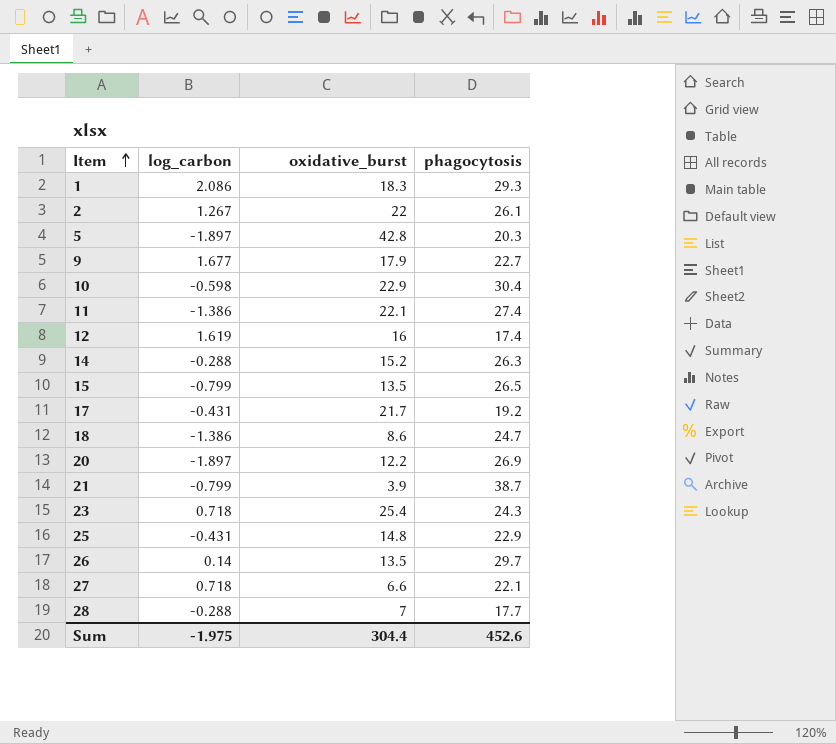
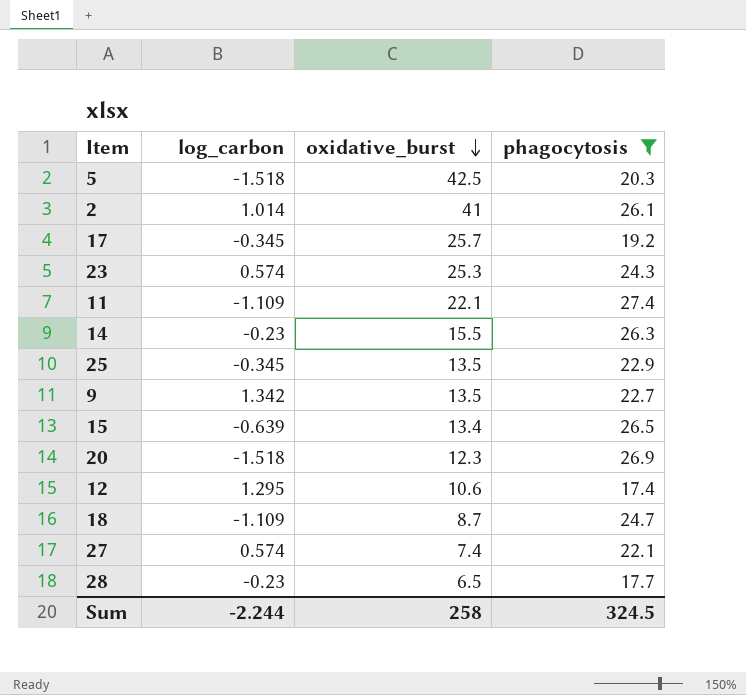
filter: none -> phagocytosis <= 27.4
row order: Item ascending -> oxidative_burst descending
5 | log_carbon: -1.897 -> -1.518
5 | oxidative_burst: 42.8 -> 42.5
2 | log_carbon: 1.267 -> 1.014
2 | oxidative_burst: 22 -> 41
17 | log_carbon: -0.431 -> -0.345
17 | oxidative_burst: 21.7 -> 25.7
23 | log_carbon: 0.718 -> 0.574
23 | oxidative_burst: 25.4 -> 25.3
11 | log_carbon: -1.386 -> -1.109
14 | log_carbon: -0.288 -> -0.23
14 | oxidative_burst: 15.2 -> 15.5
25 | log_carbon: -0.431 -> -0.345
25 | oxidative_burst: 14.8 -> 13.5
9 | log_carbon: 1.677 -> 1.342
9 | oxidative_burst: 17.9 -> 13.5
15 | log_carbon: -0.799 -> -0.639
15 | oxidative_burst: 13.5 -> 13.4
20 | log_carbon: -1.897 -> -1.518
20 | oxidative_burst: 12.2 -> 12.3
12 | log_carbon: 1.619 -> 1.295
12 | oxidative_burst: 16 -> 10.6
18 | log_carbon: -1.386 -> -1.109
18 | oxidative_burst: 8.6 -> 8.7
27 | log_carbon: 0.718 -> 0.574
27 | oxidative_burst: 6.6 -> 7.4
28 | log_carbon: -0.288 -> -0.23
28 | oxidative_burst: 7 -> 6.5
Sum | log_carbon: -1.975 -> -2.244
Sum | oxidative_burst: 304.4 -> 258
Sum | phagocytosis: 452.6 -> 324.5

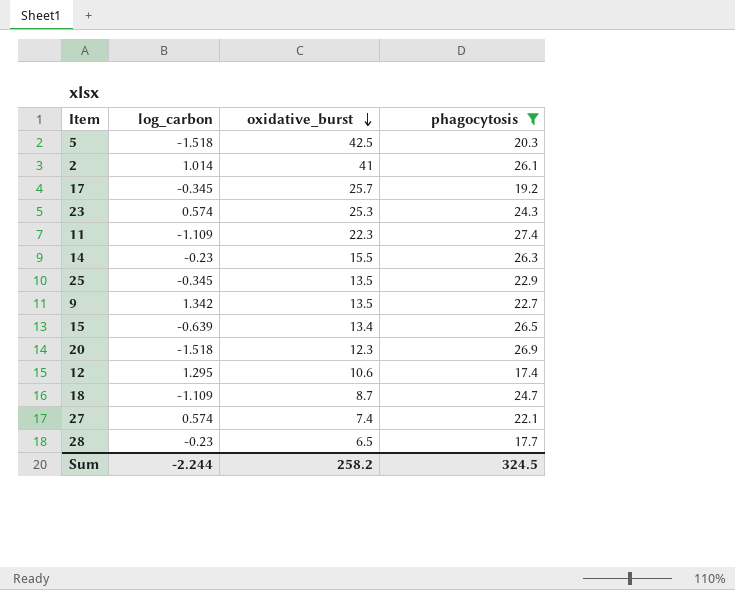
11 | oxidative_burst: 22.1 -> 22.3
Sum | oxidative_burst: 258 -> 258.2

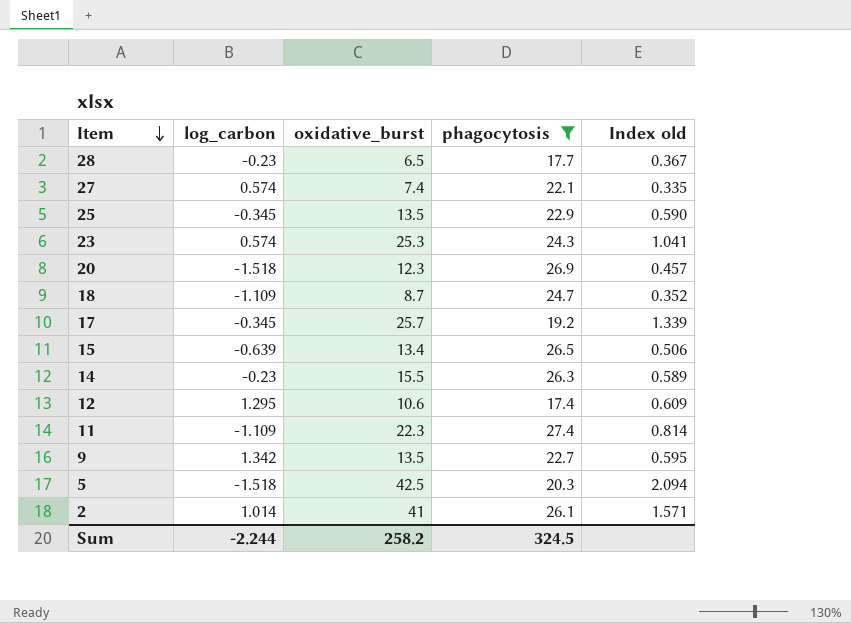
row order: oxidative_burst descending -> Item descending
column Index old | formula: none -> [oxidative_burst] / [phagocytosis]

